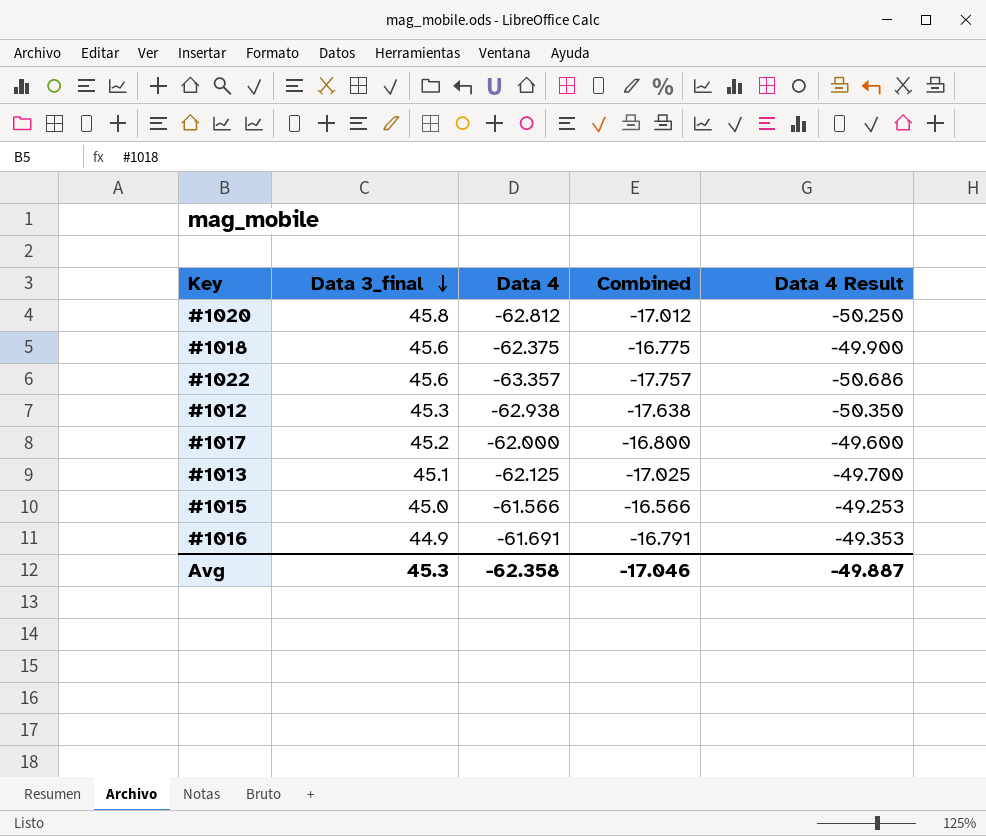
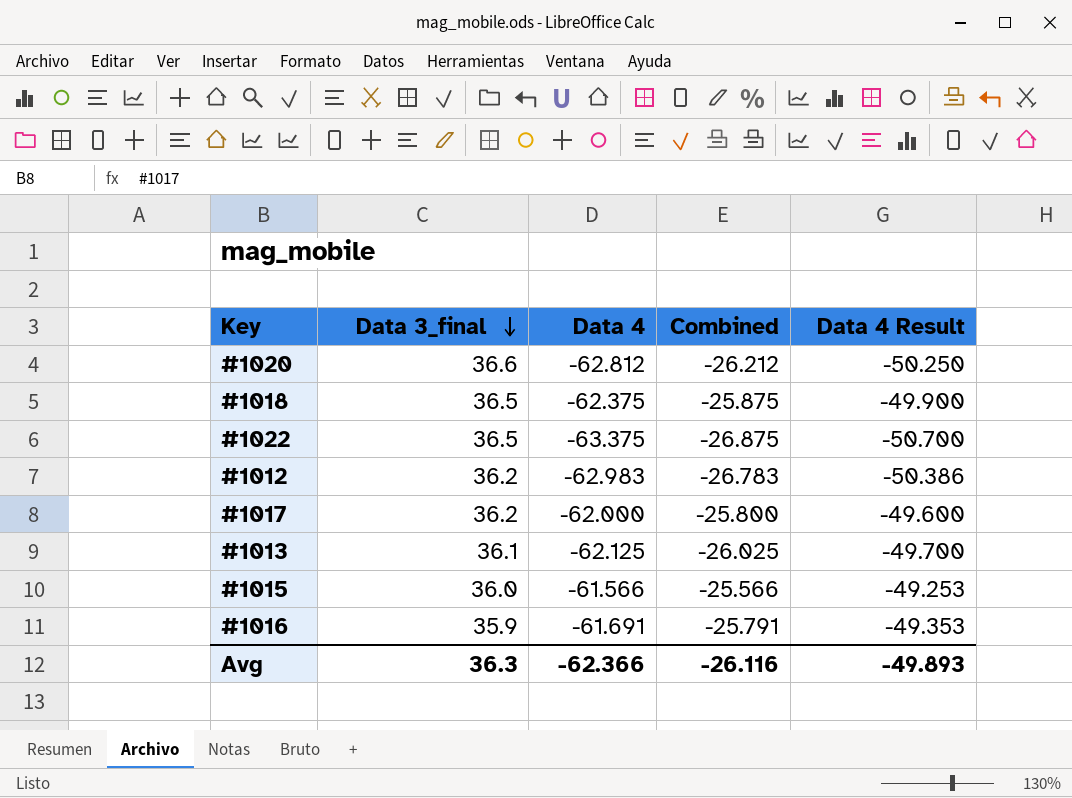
#1020 | Data 3_final: 45.8 -> 36.6
#1020 | Combined: -17.012 -> -26.212
#1018 | Data 3_final: 45.6 -> 36.5
#1018 | Combined: -16.775 -> -25.875
#1022 | Data 3_final: 45.6 -> 36.5
#1022 | Data 4: -63.357 -> -63.375
#1022 | Combined: -17.757 -> -26.875
#1022 | Data 4 Result: -50.686 -> -50.700
#1012 | Data 3_final: 45.3 -> 36.2
#1012 | Data 4: -62.938 -> -62.983
#1012 | Combined: -17.638 -> -26.783
#1012 | Data 4 Result: -50.350 -> -50.386
#1017 | Data 3_final: 45.2 -> 36.2
#1017 | Combined: -16.800 -> -25.800
#1013 | Data 3_final: 45.1 -> 36.1
#1013 | Combined: -17.025 -> -26.025
#1015 | Data 3_final: 45.0 -> 36.0
#1015 | Combined: -16.566 -> -25.566
#1016 | Data 3_final: 44.9 -> 35.9
#1016 | Combined: -16.791 -> -25.791
Avg | Data 3_final: 45.3 -> 36.3
Avg | Data 4: -62.358 -> -62.366
Avg | Combined: -17.046 -> -26.116
Avg | Data 4 Result: -49.887 -> -49.893

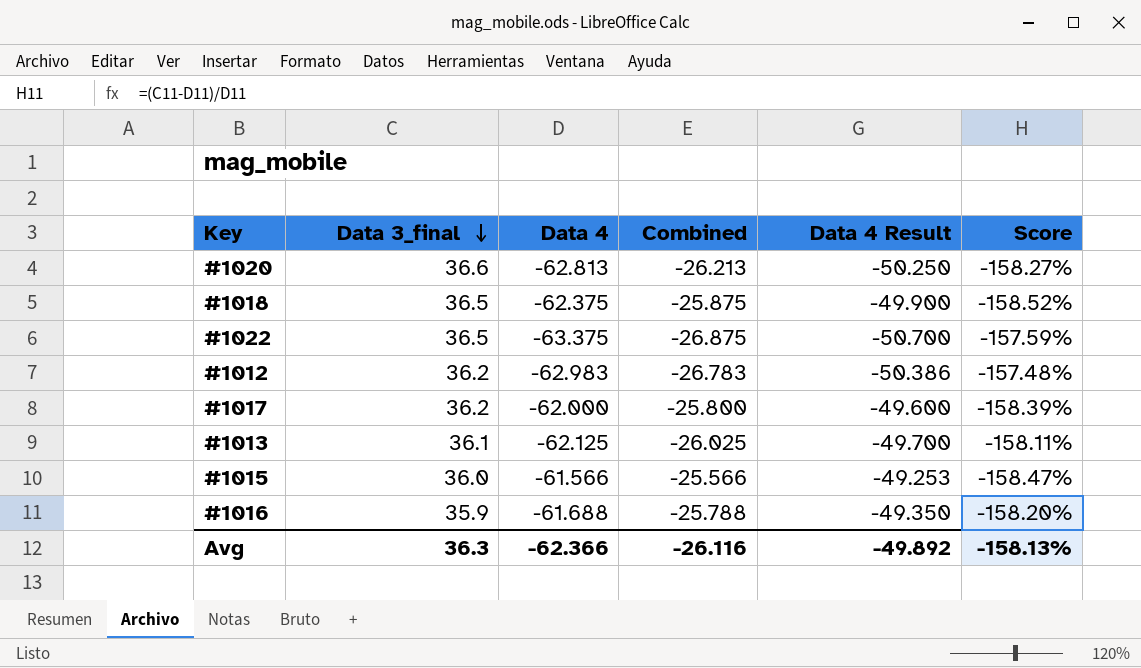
column Score | formula: none -> ([Data 3_final] - [Data 4]) / [Data 4]
#1020 | Data 4: -62.812 -> -62.813
#1020 | Combined: -26.212 -> -26.213
#1016 | Data 4: -61.691 -> -61.688
#1016 | Combined: -25.791 -> -25.788
#1016 | Data 4 Result: -49.353 -> -49.350
Avg | Data 4 Result: -49.893 -> -49.892

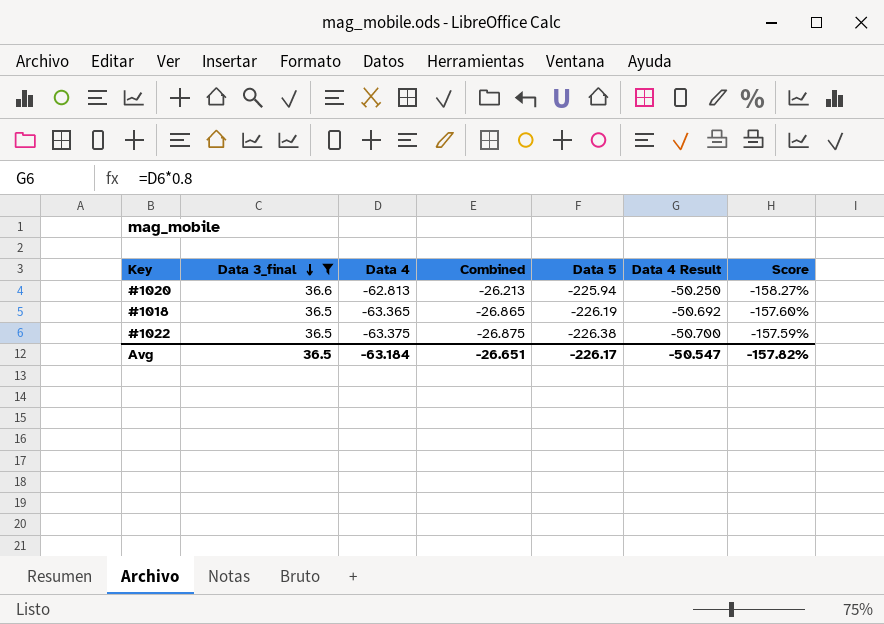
filter: none -> Data 3_final >= 36.5
column Data 5 | position: none -> 5
#1018 | Data 4: -62.375 -> -63.365
#1018 | Combined: -25.875 -> -26.865
#1018 | Data 4 Result: -49.900 -> -50.692
#1018 | Score: -158.52% -> -157.60%
Avg | Data 3_final: 36.3 -> 36.5
Avg | Data 4: -62.366 -> -63.184
Avg | Combined: -26.116 -> -26.651
Avg | Data 4 Result: -49.892 -> -50.547
Avg | Score: -158.13% -> -157.82%

